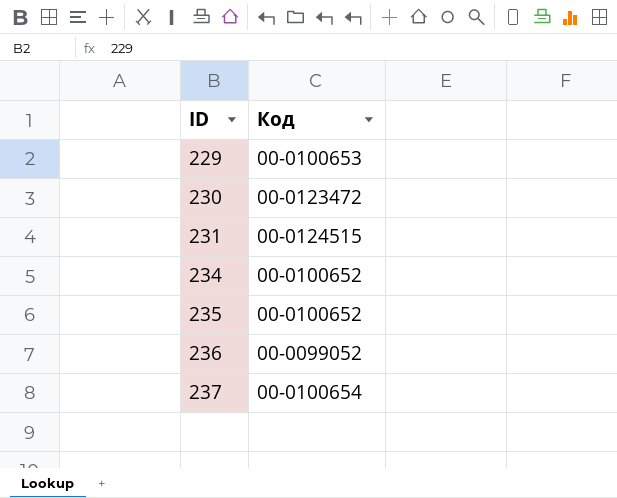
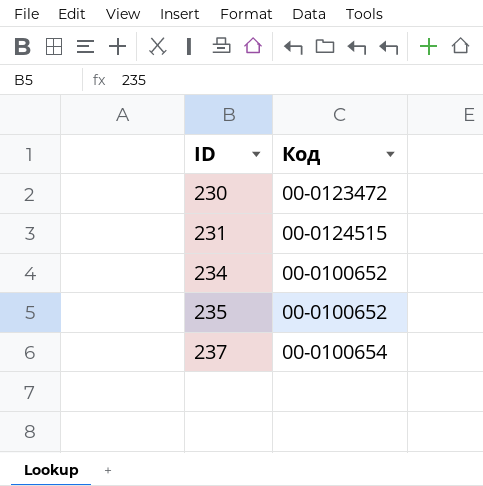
row 229: 00-0100653 -> none
row 236: 00-0099052 -> none

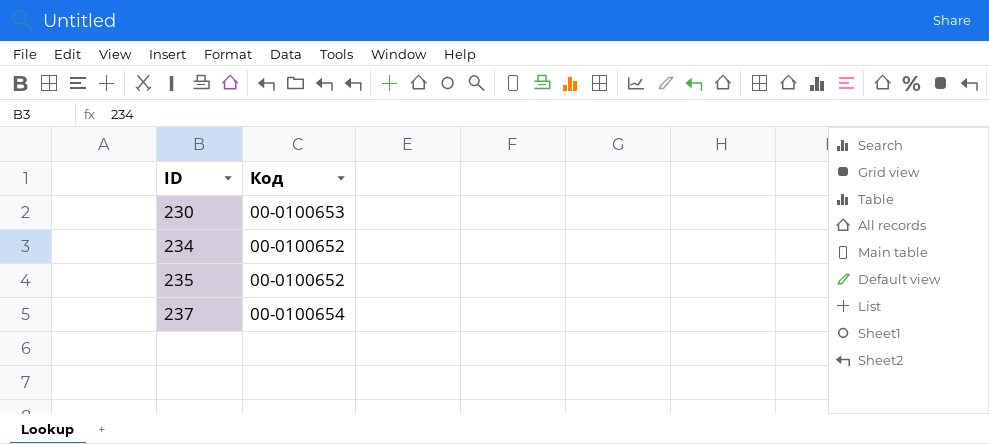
row 231: 00-0124515 -> none
230 | Код: 00-0123472 -> 00-0100653

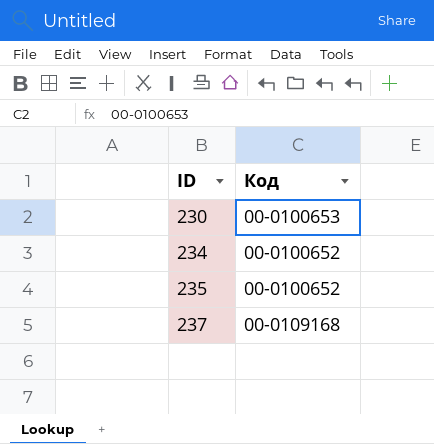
237 | Код: 00-0100654 -> 00-0109168

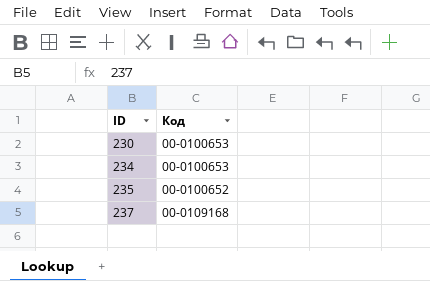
234 | Код: 00-0100652 -> 00-0100653

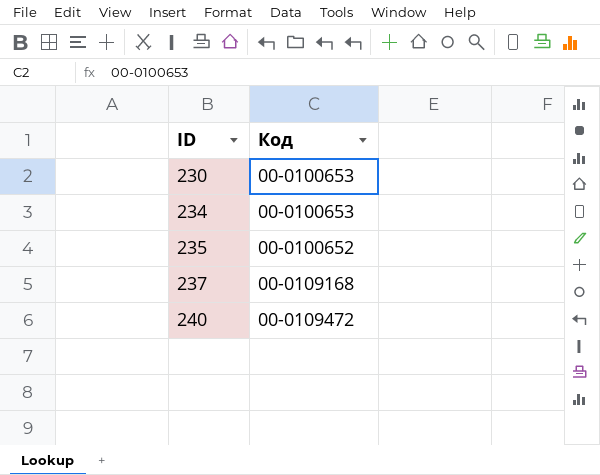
row 240: none -> 00-0109472

